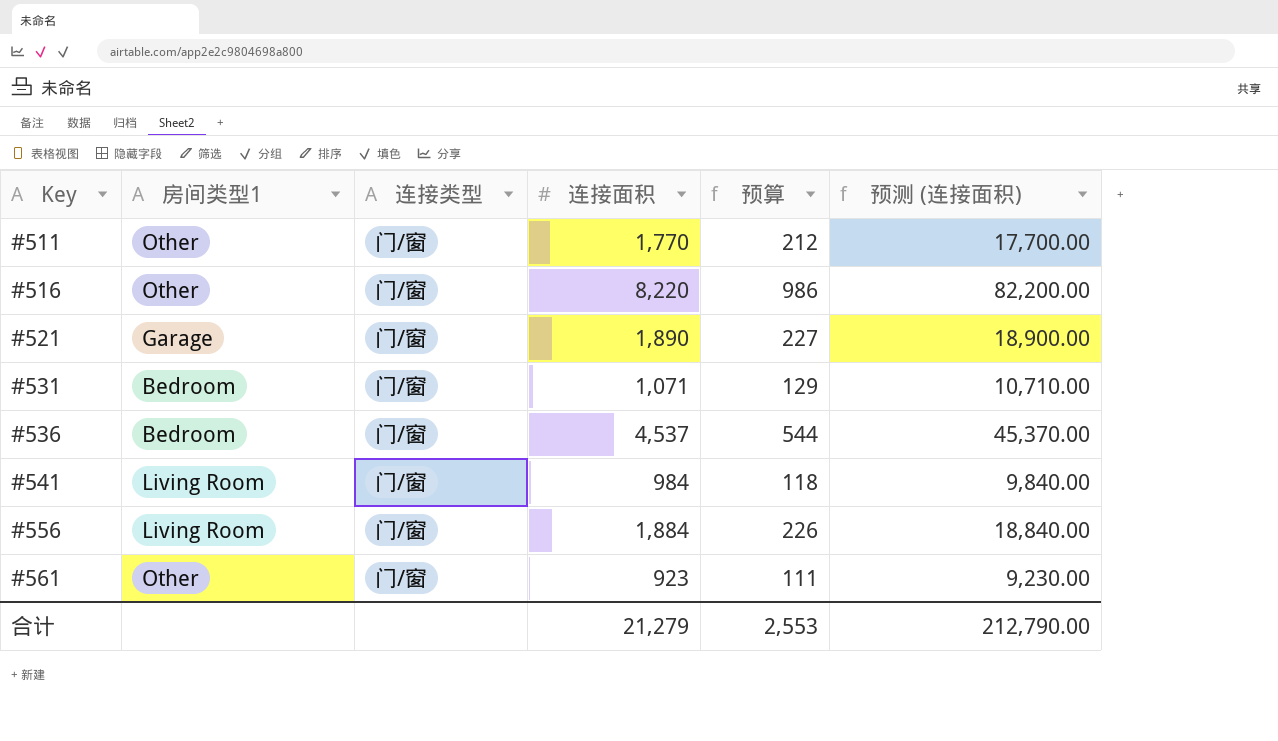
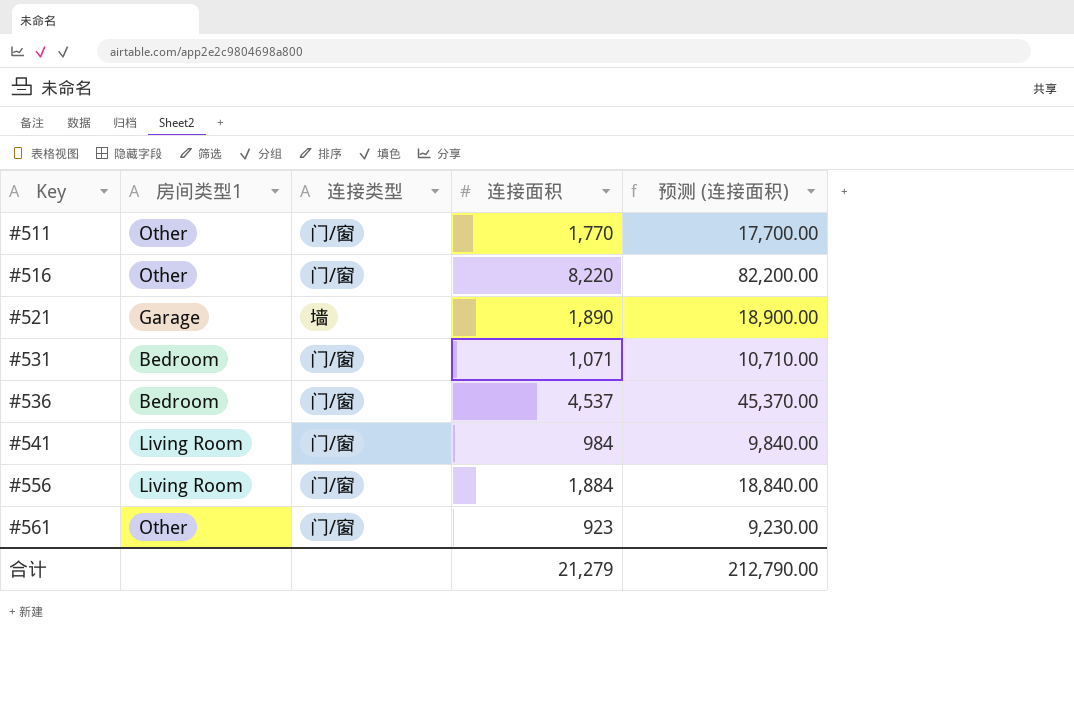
column 预算 | formula: [连接面积] * 0.12 -> none
#521 | 连接类型: 门/窗 -> 墙

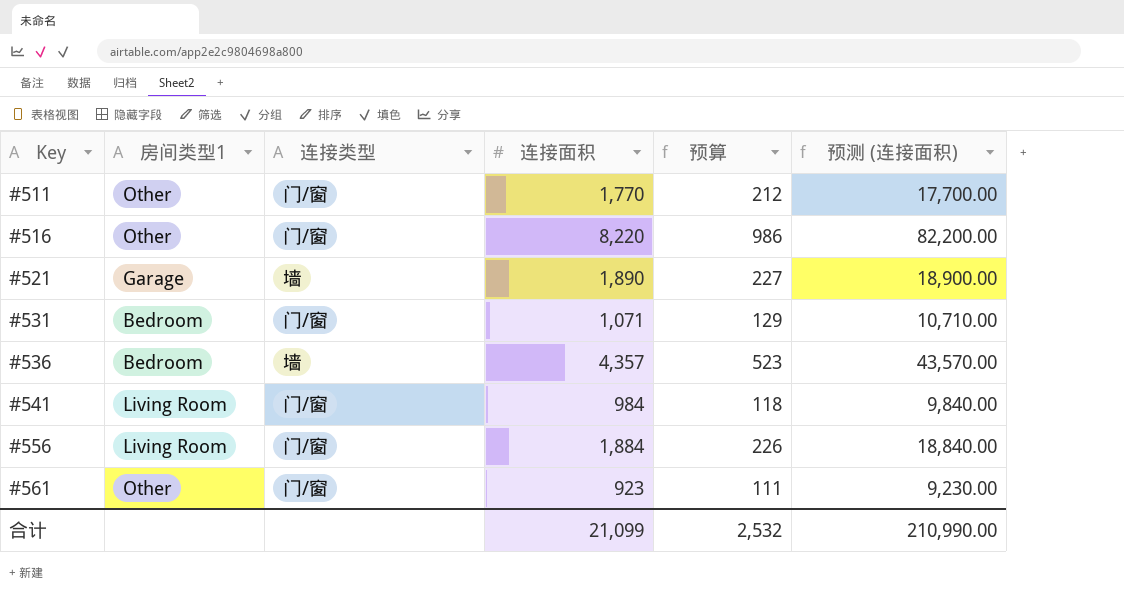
column 预算 | formula: none -> [连接面积] * 0.12
#536 | 连接类型: 门/窗 -> 墙
#536 | 连接面积: 4,537 -> 4,357
#536 | 预测 (连接面积): 45,370.00 -> 43,570.00
合计 | 连接面积: 21,279 -> 21,099
合计 | 预测 (连接面积): 212,790.00 -> 210,990.00

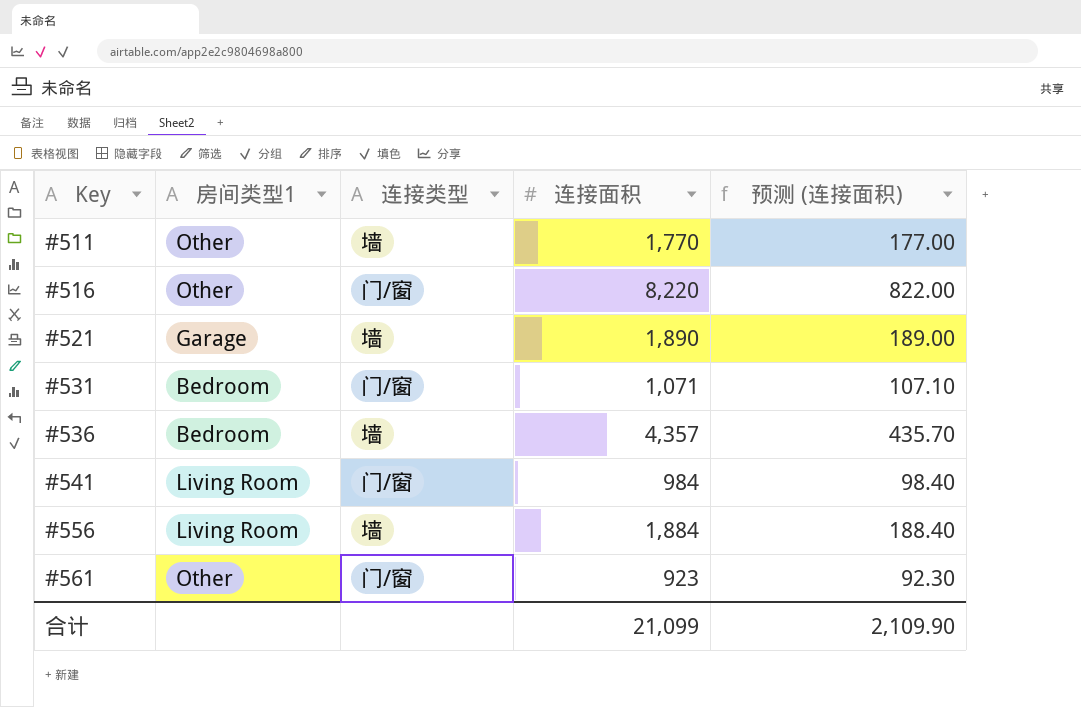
column 预算 | formula: [连接面积] * 0.12 -> none
column 预测 (连接面积) | formula: [连接面积] * 10 -> [连接面积] * 0.1
#511 | 连接类型: 门/窗 -> 墙
#556 | 连接类型: 门/窗 -> 墙
合计 | 预测 (连接面积): 210,990.00 -> 2,109.90

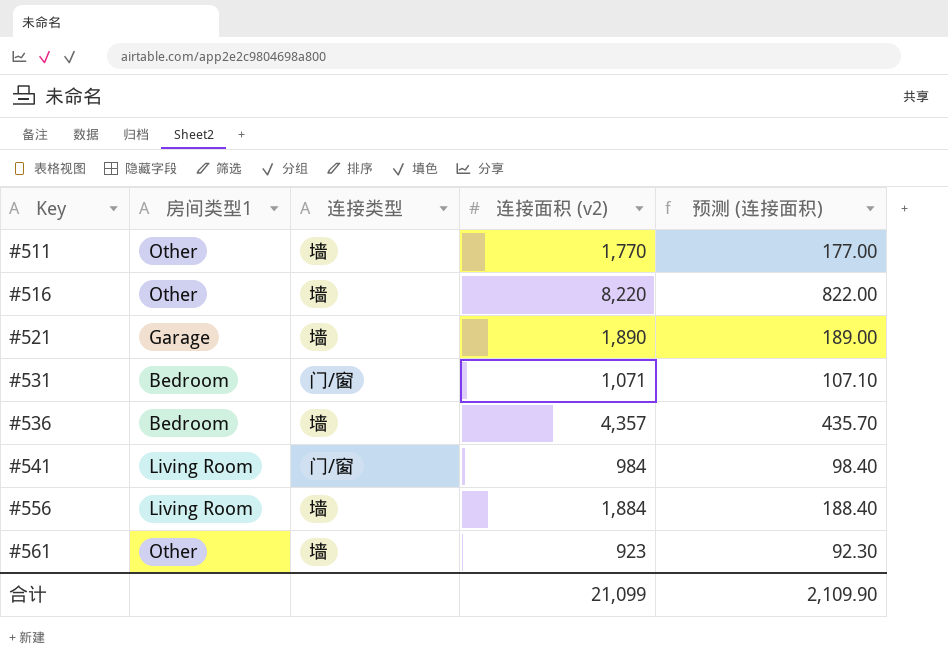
column name: 连接面积 -> 连接面积 (v2)
#516 | 连接类型: 门/窗 -> 墙
#561 | 连接类型: 门/窗 -> 墙

